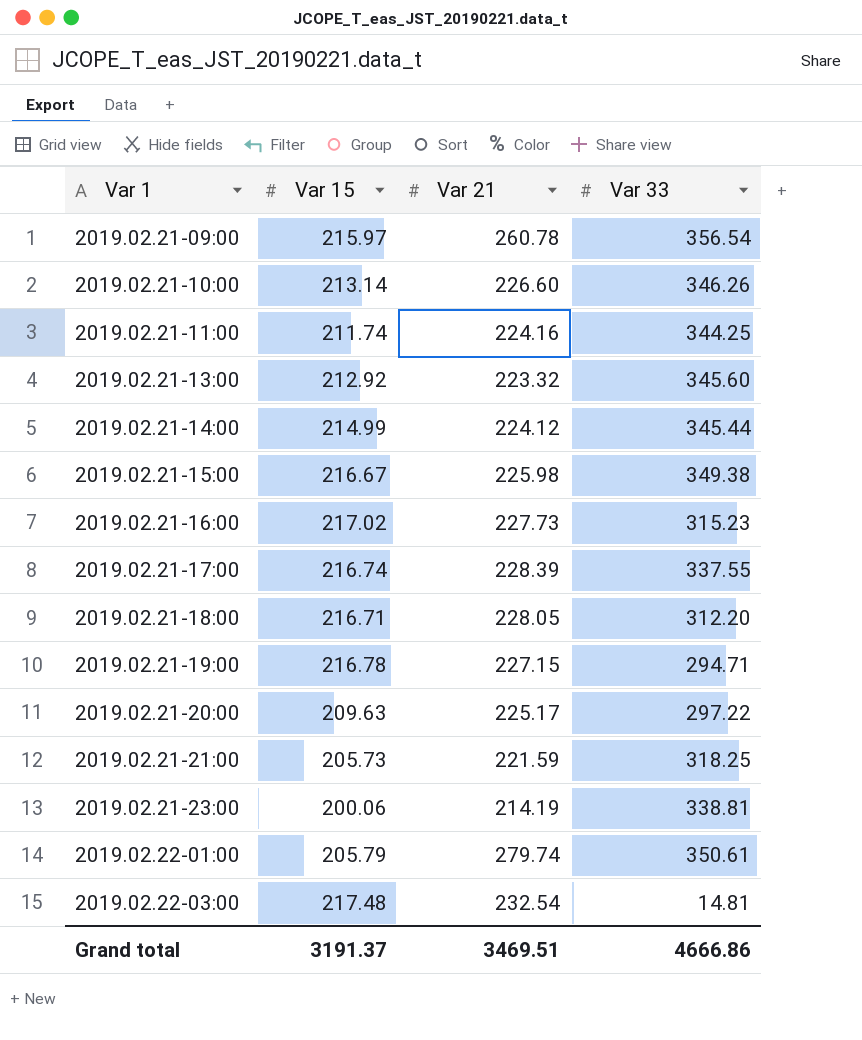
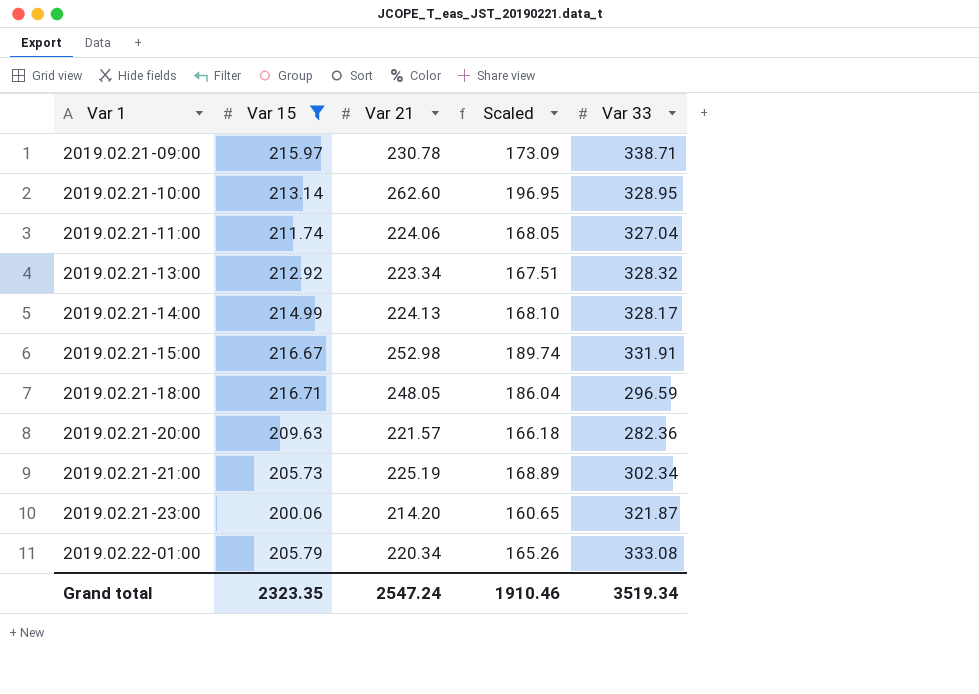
filter: none -> Var 15 <= 216.71
column Scaled | formula: none -> [Var 21] * 0.75
2019.02.21-09:00 | Var 21: 260.78 -> 230.78
2019.02.21-09:00 | Var 33: 356.54 -> 338.71
2019.02.21-10:00 | Var 21: 226.60 -> 262.60
2019.02.21-10:00 | Var 33: 346.26 -> 328.95
2019.02.21-11:00 | Var 21: 224.16 -> 224.06
2019.02.21-11:00 | Var 33: 344.25 -> 327.04
2019.02.21-13:00 | Var 21: 223.32 -> 223.34
2019.02.21-13:00 | Var 33: 345.60 -> 328.32
2019.02.21-14:00 | Var 21: 224.12 -> 224.13
2019.02.21-14:00 | Var 33: 345.44 -> 328.17
2019.02.21-15:00 | Var 21: 225.98 -> 252.98
2019.02.21-15:00 | Var 33: 349.38 -> 331.91
2019.02.21-18:00 | Var 21: 228.05 -> 248.05
2019.02.21-18:00 | Var 33: 312.20 -> 296.59
2019.02.21-20:00 | Var 21: 225.17 -> 221.57
2019.02.21-20:00 | Var 33: 297.22 -> 282.36
2019.02.21-21:00 | Var 21: 221.59 -> 225.19
2019.02.21-21:00 | Var 33: 318.25 -> 302.34
2019.02.21-23:00 | Var 21: 214.19 -> 214.20
2019.02.21-23:00 | Var 33: 338.81 -> 321.87
2019.02.22-01:00 | Var 21: 279.74 -> 220.34
2019.02.22-01:00 | Var 33: 350.61 -> 333.08
Grand total | Var 15: 3191.37 -> 2323.35
Grand total | Var 21: 3469.51 -> 2547.24
Grand total | Var 33: 4666.86 -> 3519.34

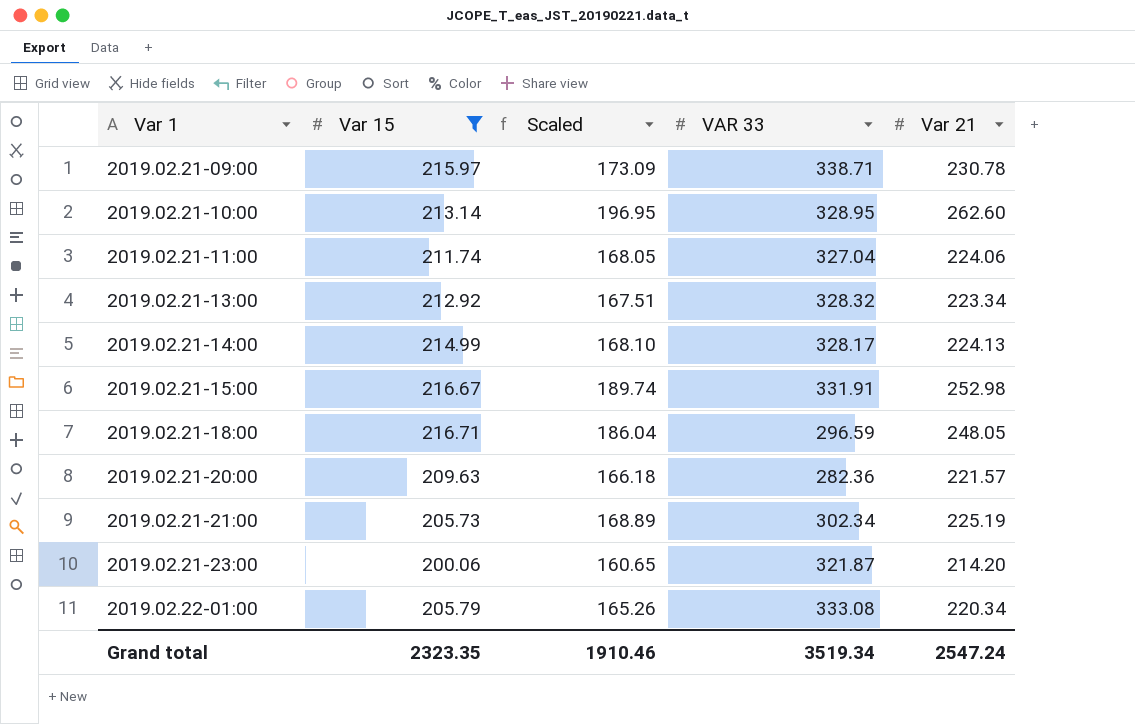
column name: Var 33 -> VAR 33
column Var 21 | position: 3 -> 5

